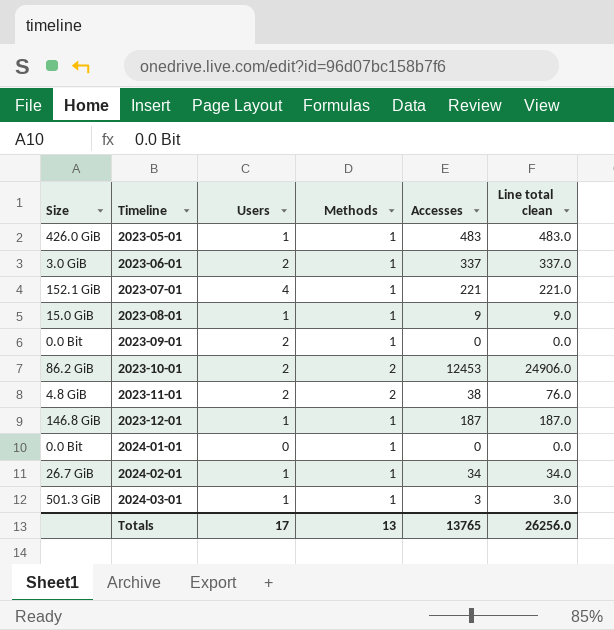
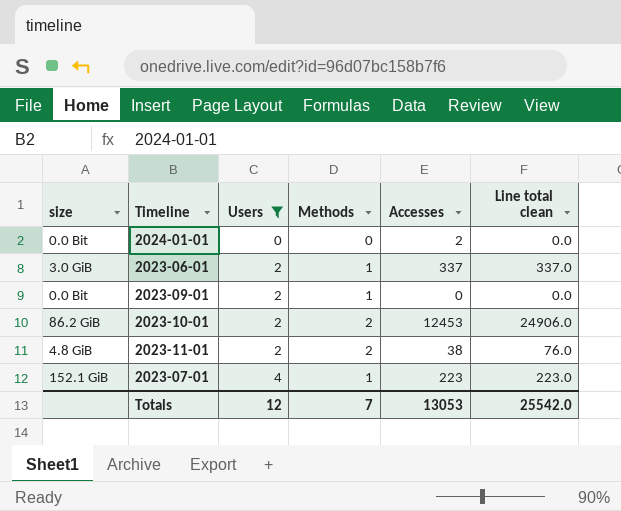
filter: none -> Users != 1
row order: Timeline ascending -> Users ascending
column name: Size -> size
2024-01-01 | Methods: 1 -> 0
2024-01-01 | Accesses: 0 -> 2
2023-07-01 | Accesses: 221 -> 223
2023-07-01 | Line total clean: 221.0 -> 223.0
Totals | Users: 17 -> 12
Totals | Methods: 13 -> 7
Totals | Accesses: 13765 -> 13053
Totals | Line total clean: 26256.0 -> 25542.0

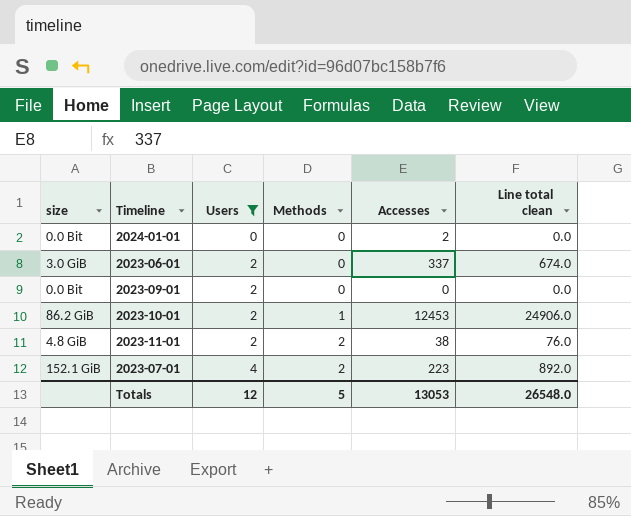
column Line total clean | formula: [Methods] * [Accesses] -> [Users] * [Accesses]
2023-06-01 | Methods: 1 -> 0
2023-09-01 | Methods: 1 -> 0
2023-10-01 | Methods: 2 -> 1
2023-07-01 | Methods: 1 -> 2
Totals | Methods: 7 -> 5
Totals | Line total clean: 25542.0 -> 26548.0

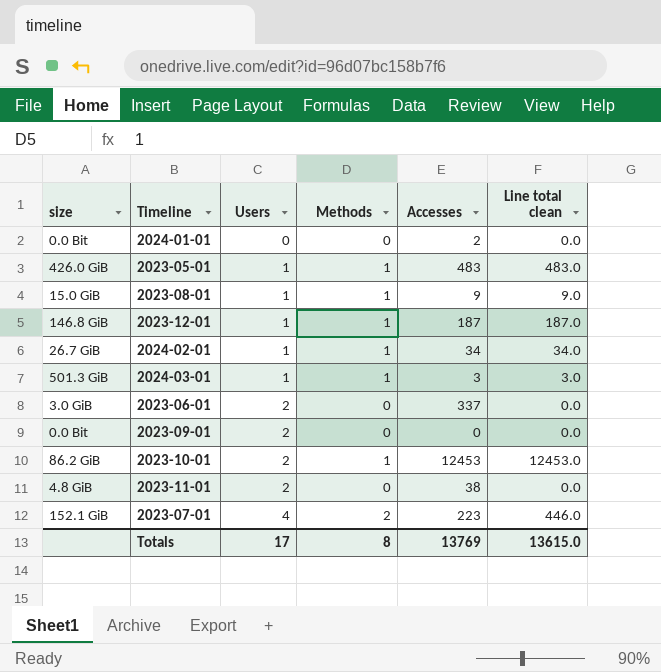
filter: Users != 1 -> none
column Line total clean | formula: [Users] * [Accesses] -> [Methods] * [Accesses]
2023-11-01 | Methods: 2 -> 0
Totals | Users: 12 -> 17
Totals | Methods: 5 -> 8
Totals | Accesses: 13053 -> 13769
Totals | Line total clean: 26548.0 -> 13615.0

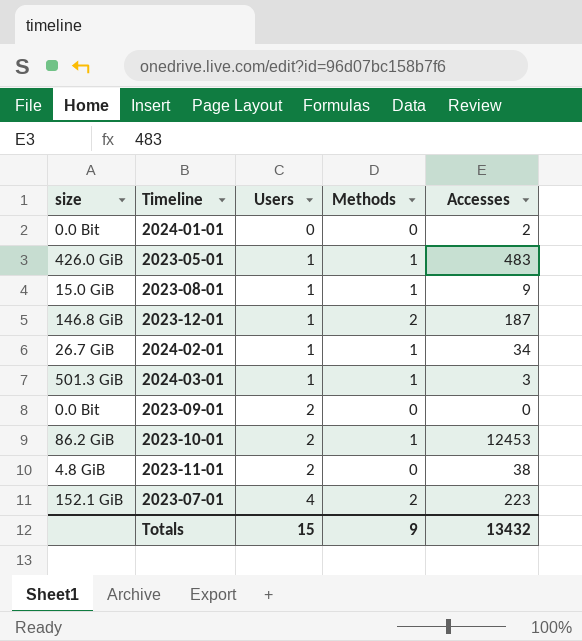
column Line total clean | formula: [Methods] * [Accesses] -> none
row 2023-06-01: 3.0 GiB | 2 | 0 | 337 | 0.0 -> none
2023-12-01 | Methods: 1 -> 2
Totals | Users: 17 -> 15
Totals | Methods: 8 -> 9
Totals | Accesses: 13769 -> 13432

